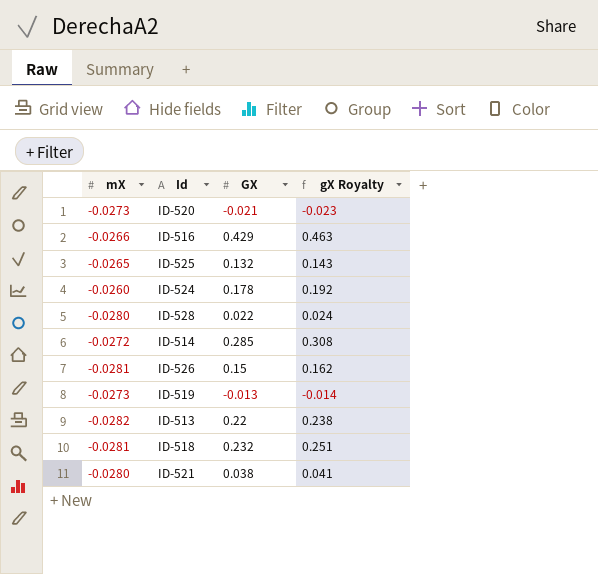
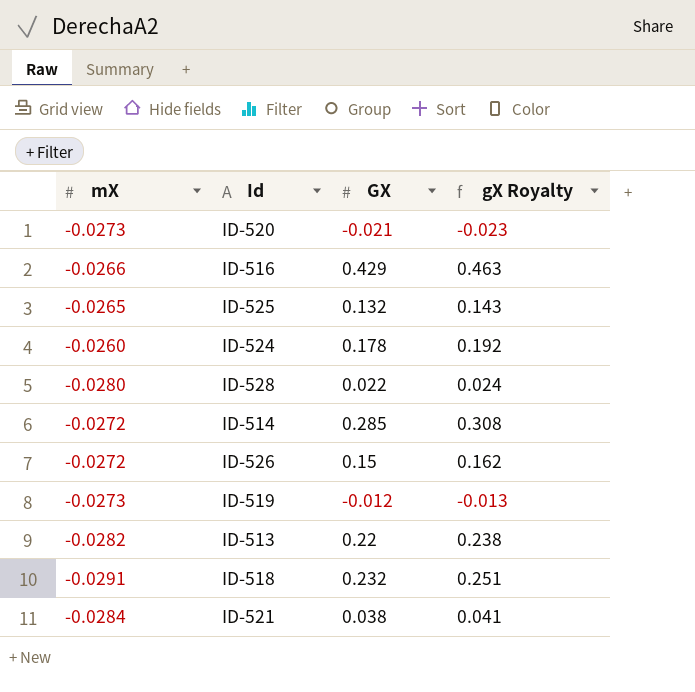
ID-526 | mX: -0.0281 -> -0.0272
ID-519 | GX: -0.013 -> -0.012
ID-519 | gX Royalty: -0.014 -> -0.013
ID-518 | mX: -0.0281 -> -0.0291
ID-521 | mX: -0.0280 -> -0.0284

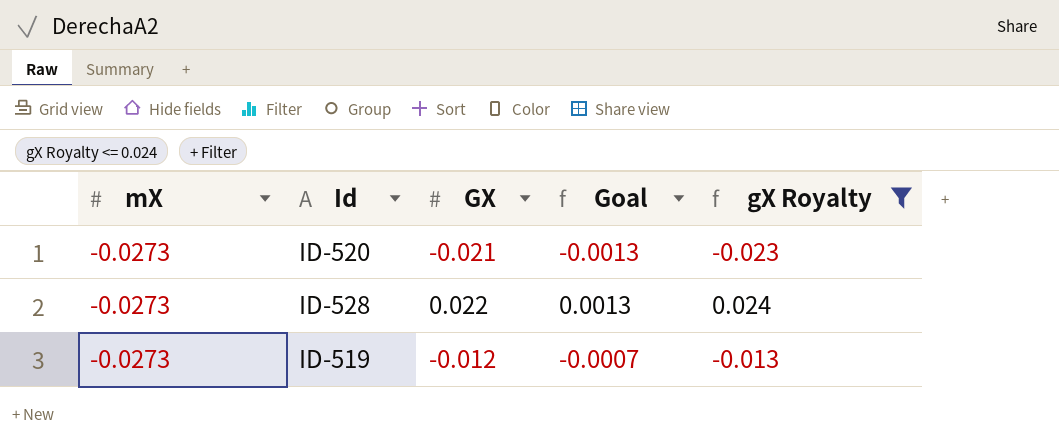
filter: none -> gX Royalty <= 0.024
column Goal | formula: none -> [GX] * 0.06
ID-528 | mX: -0.0280 -> -0.0273

